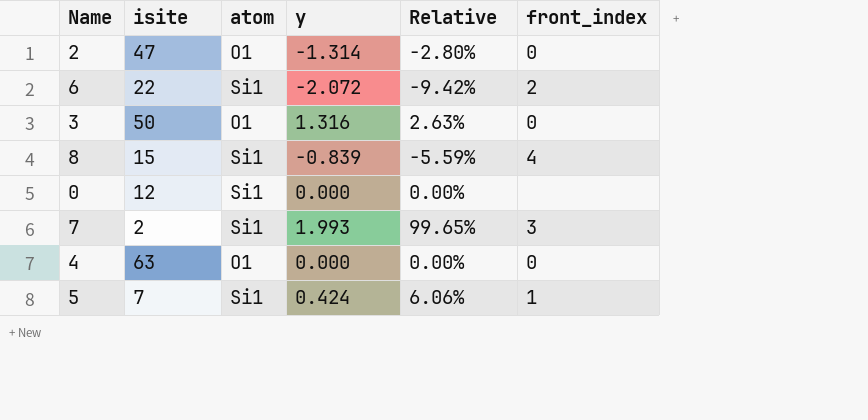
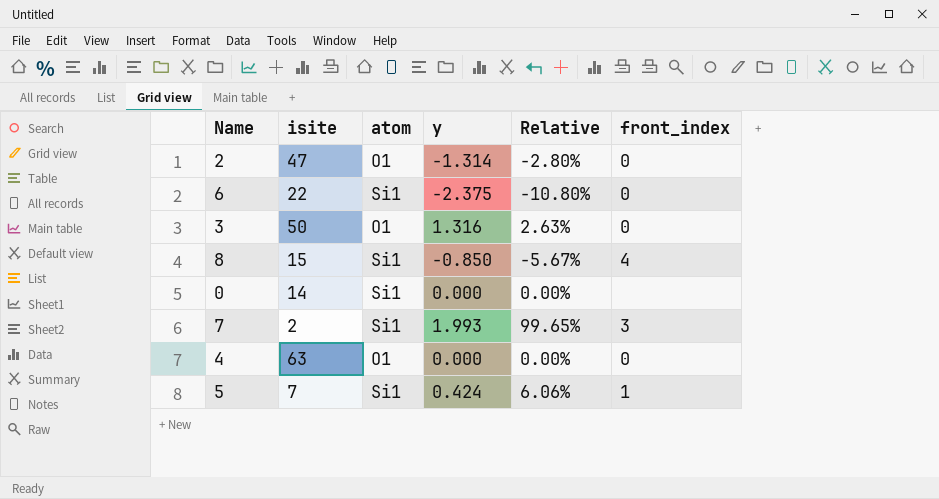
6 | y: -2.072 -> -2.375
6 | Relative: -9.42% -> -10.80%
6 | front_index: 2 -> 0
8 | y: -0.839 -> -0.850
8 | Relative: -5.59% -> -5.67%
0 | isite: 12 -> 14

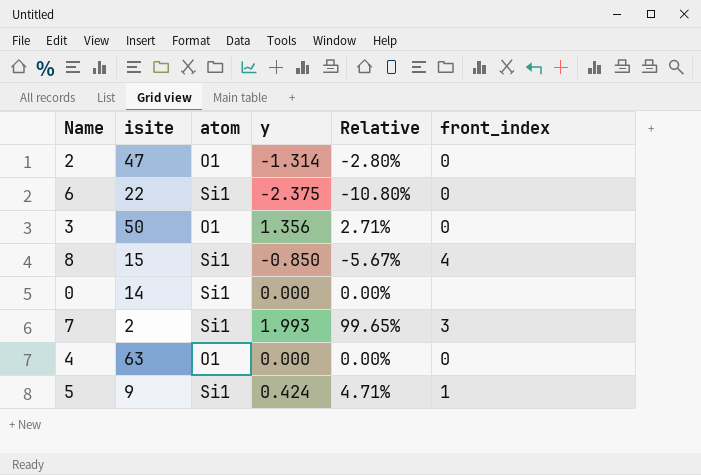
3 | y: 1.316 -> 1.356
3 | Relative: 2.63% -> 2.71%
5 | isite: 7 -> 9
5 | Relative: 6.06% -> 4.71%

